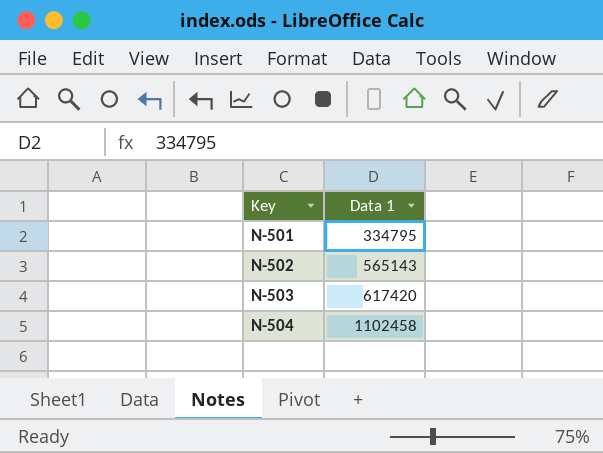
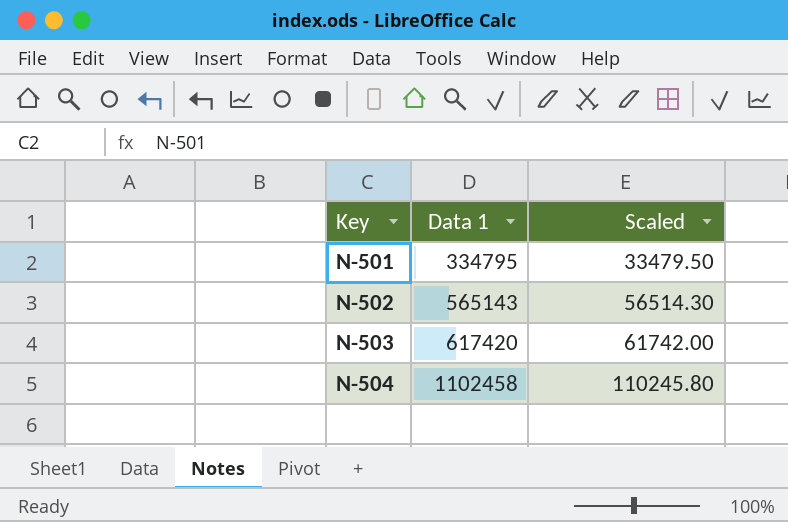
column Scaled | formula: none -> [Data 1] * 0.1

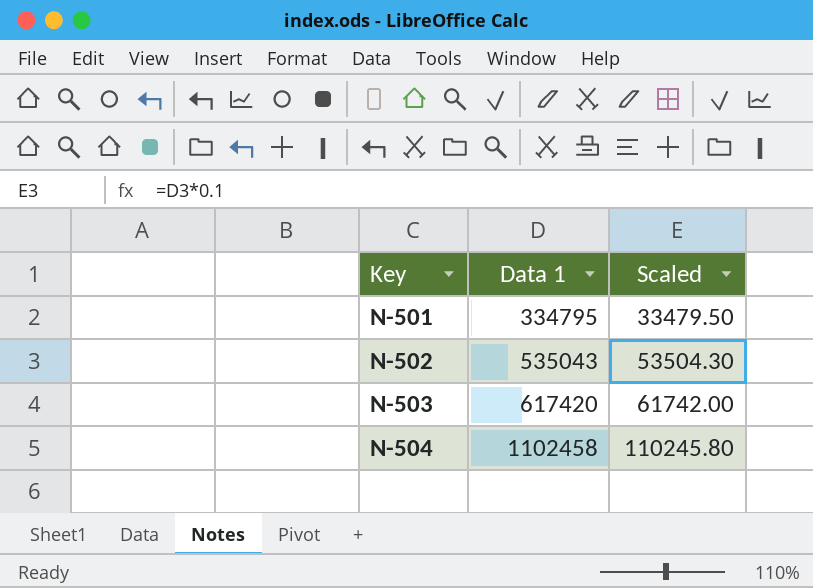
N-502 | Data 1: 565143 -> 535043
N-502 | Scaled: 56514.30 -> 53504.30

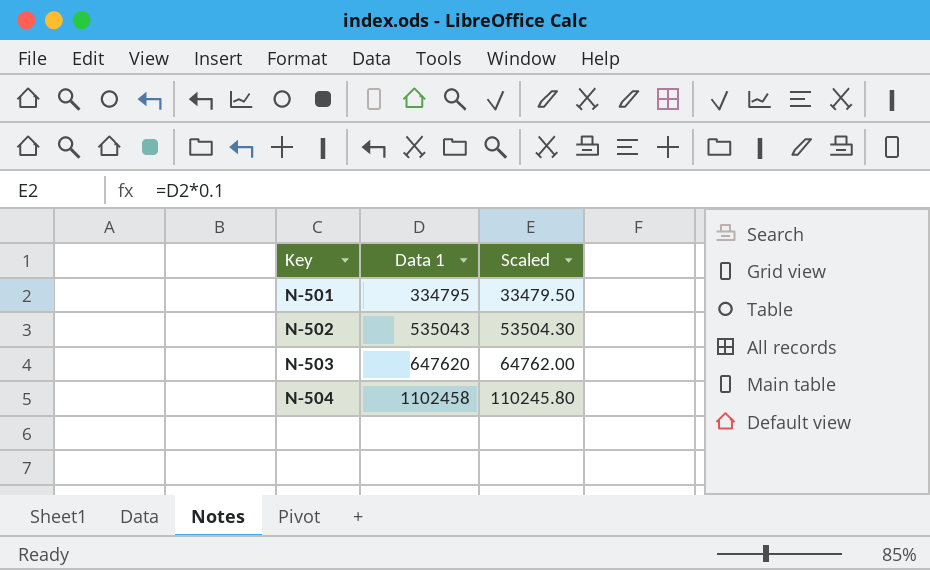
N-503 | Data 1: 617420 -> 647620
N-503 | Scaled: 61742.00 -> 64762.00

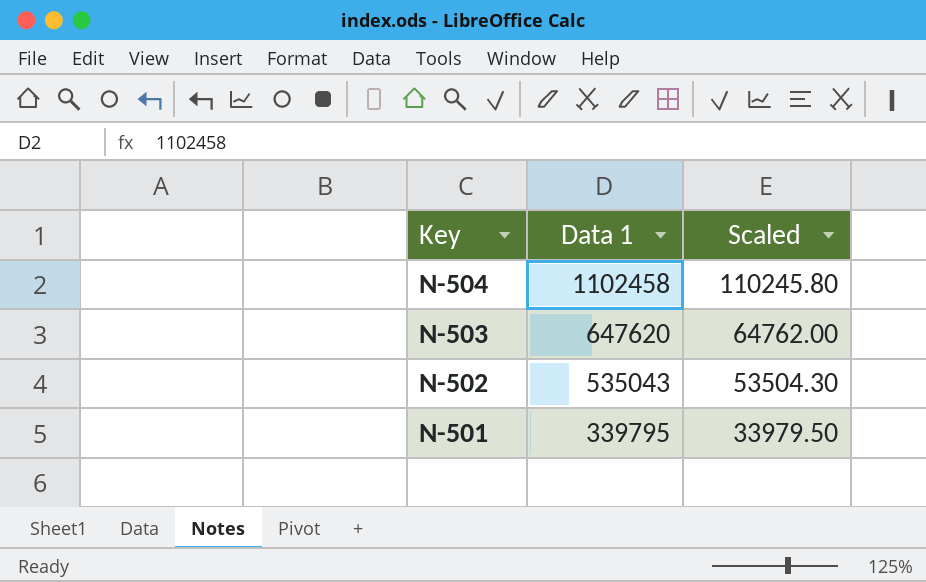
row order: Key ascending -> Key descending
N-501 | Data 1: 334795 -> 339795
N-501 | Scaled: 33479.50 -> 33979.50

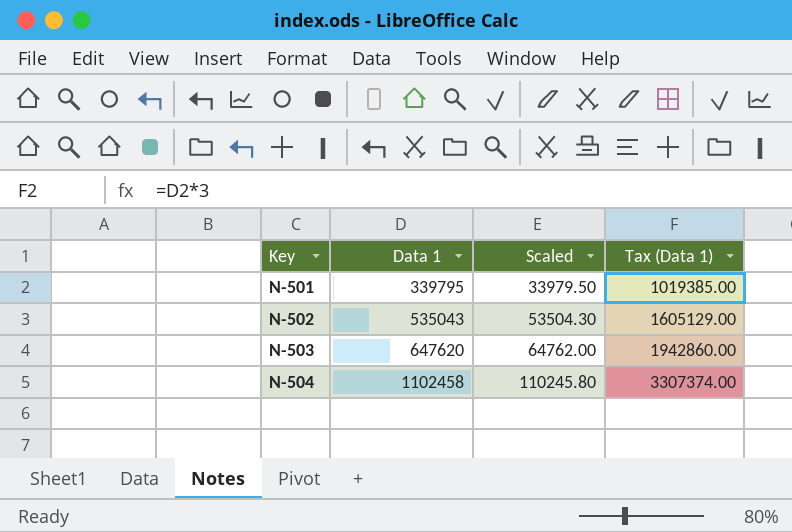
row order: Key descending -> Key ascending
column Tax (Data 1) | formula: none -> [Data 1] * 3

